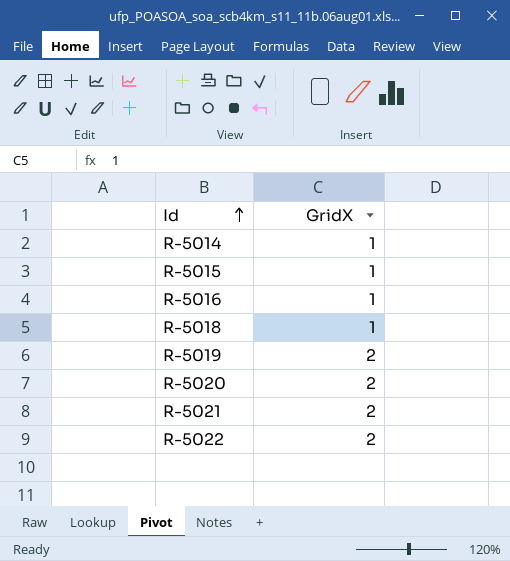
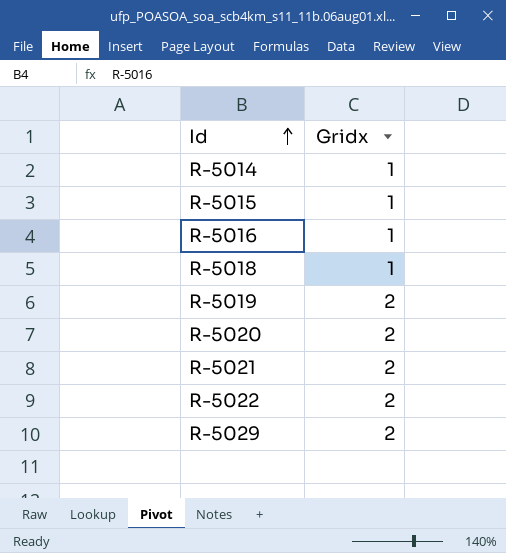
column name: GridX -> Gridx
row R-5029: none -> 2

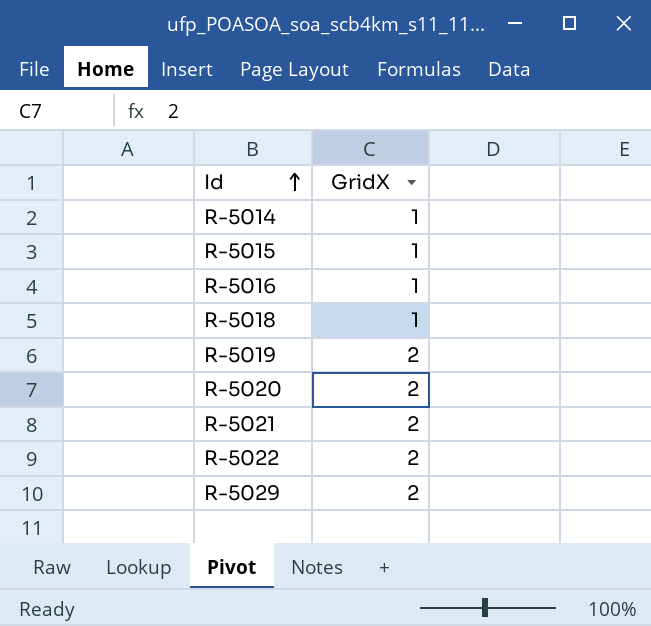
column name: Gridx -> GridX

